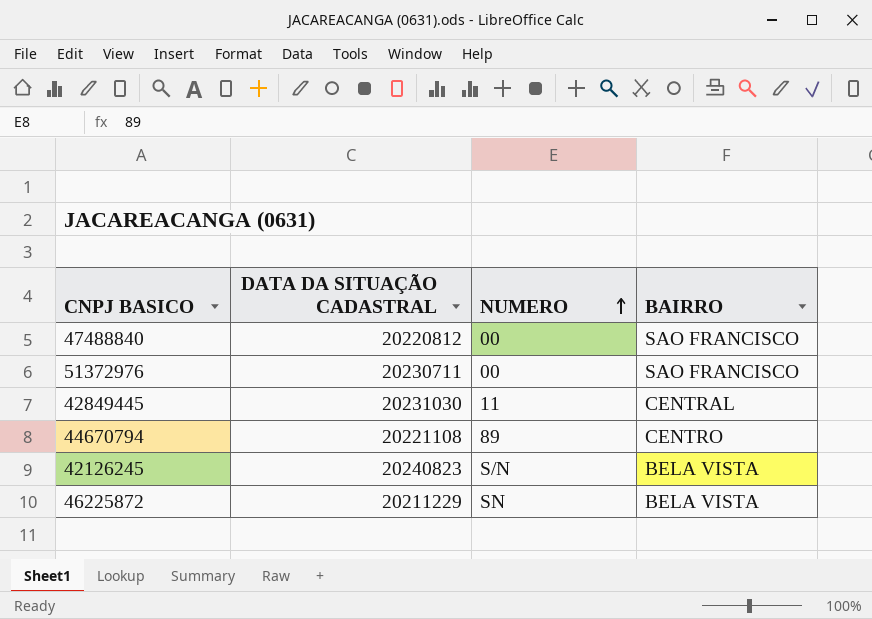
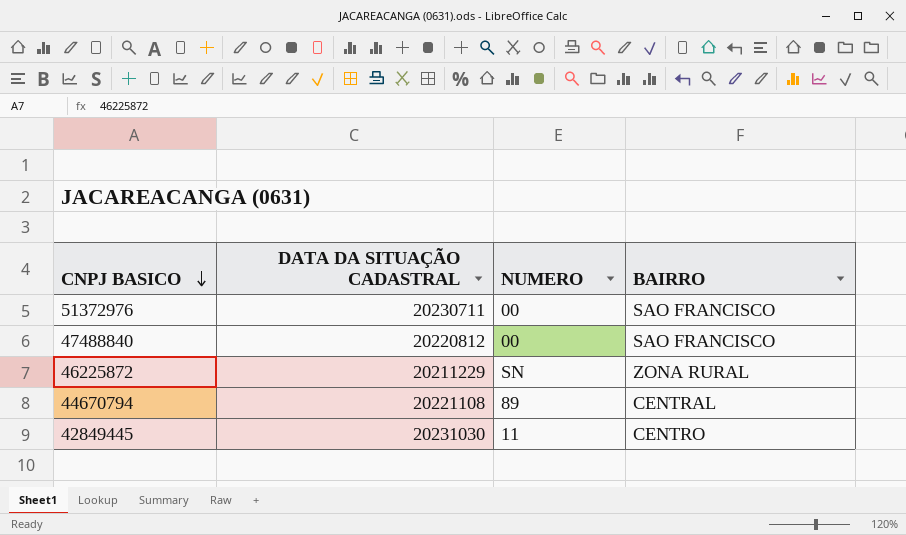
row order: NUMERO ascending -> CNPJ BASICO descending
row 42126245: 20240823 | S/N | BELA VISTA -> none
46225872 | BAIRRO: BELA VISTA -> ZONA RURAL
44670794 | BAIRRO: CENTRO -> CENTRAL
42849445 | BAIRRO: CENTRAL -> CENTRO

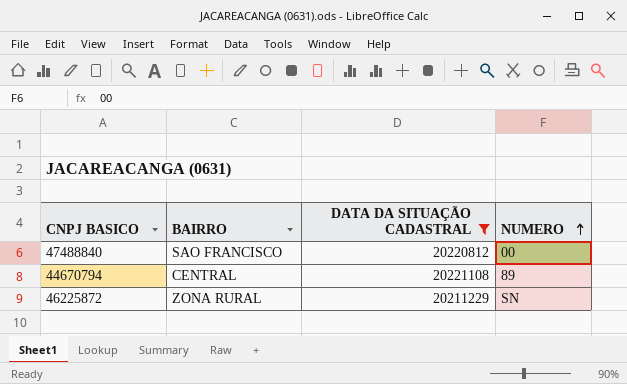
filter: none -> DATA DA SITUAÇÃO CADASTRAL <= 20221108
row order: CNPJ BASICO descending -> NUMERO ascending
column BAIRRO | position: 4 -> 2

